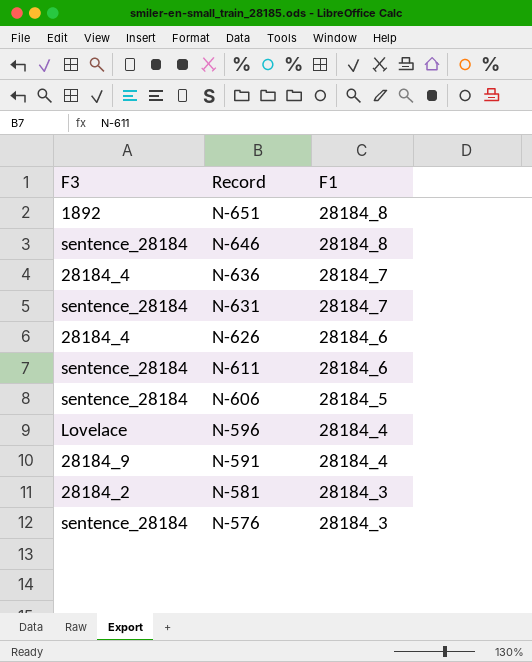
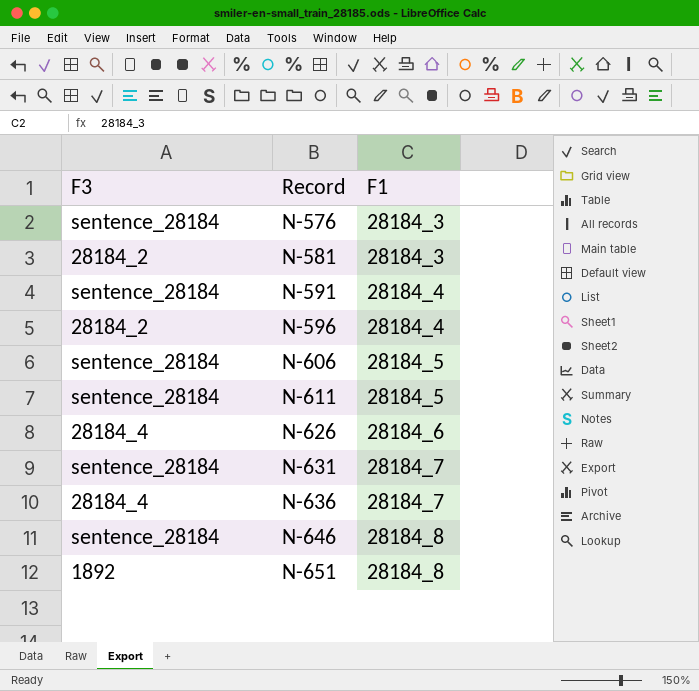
row order: Record descending -> Record ascending
N-591 | F3: 28184_9 -> sentence_28184
N-596 | F3: Lovelace -> 28184_2
N-611 | F1: 28184_6 -> 28184_5

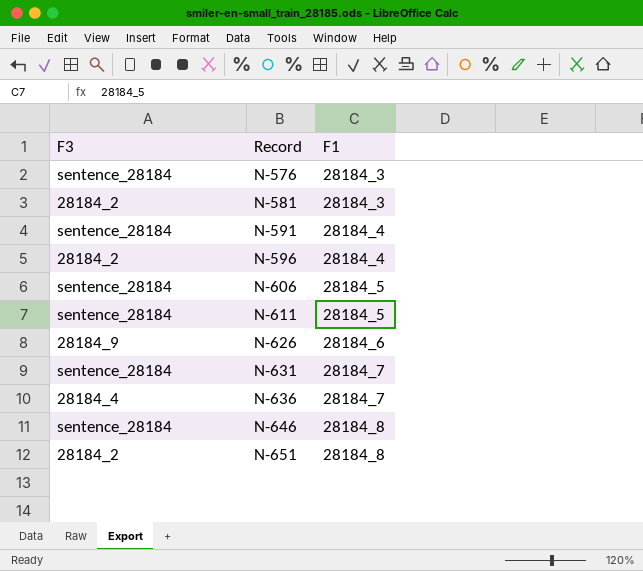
N-626 | F3: 28184_4 -> 28184_9
N-651 | F3: 1892 -> 28184_2

